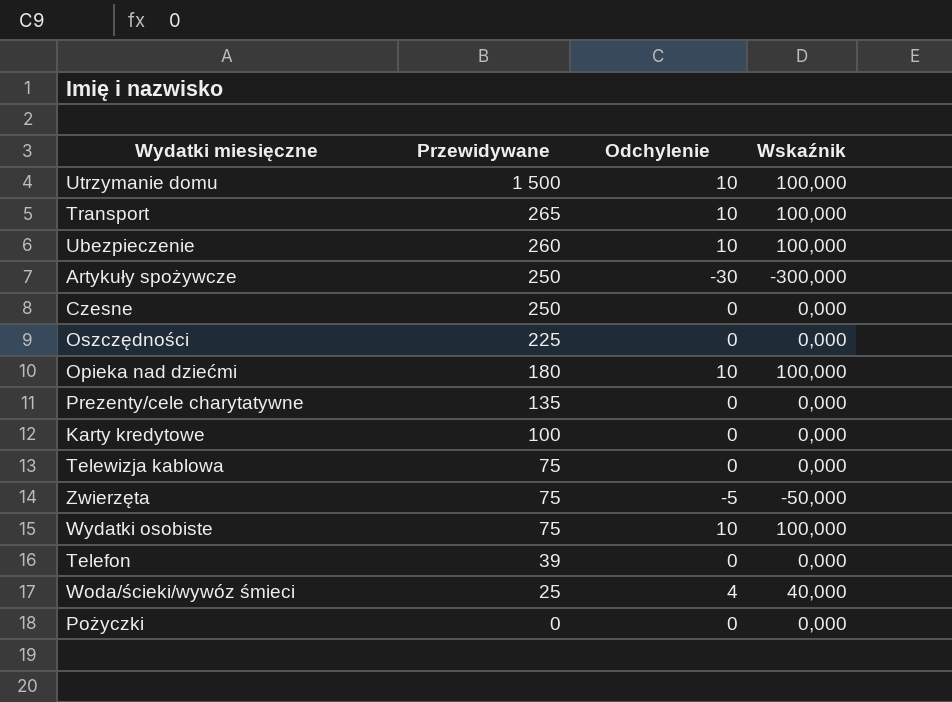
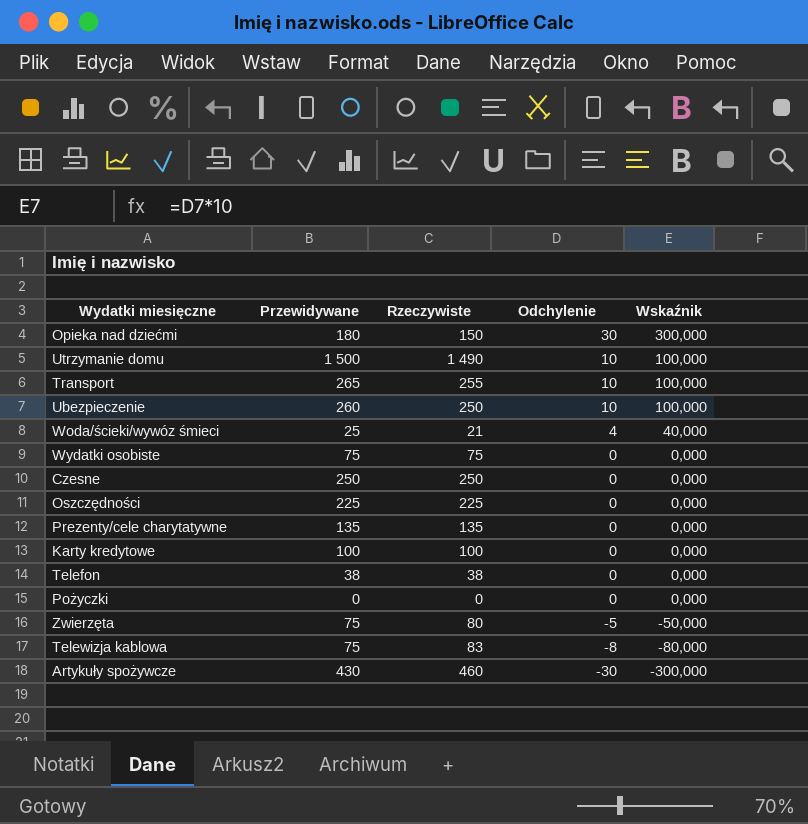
row order: Przewidywane descending -> Odchylenie descending
column Rzeczywiste | formula: none -> [Przewidywane] - [Odchylenie]
Opieka nad dziećmi | Odchylenie: 10 -> 30
Opieka nad dziećmi | Wskaźnik: 100,000 -> 300,000
Wydatki osobiste | Odchylenie: 10 -> 0
Wydatki osobiste | Wskaźnik: 100,000 -> 0,000
Telefon | Przewidywane: 39 -> 38
Telewizja kablowa | Odchylenie: 0 -> -8
Telewizja kablowa | Wskaźnik: 0,000 -> -80,000
Artykuły spożywcze | Przewidywane: 250 -> 430

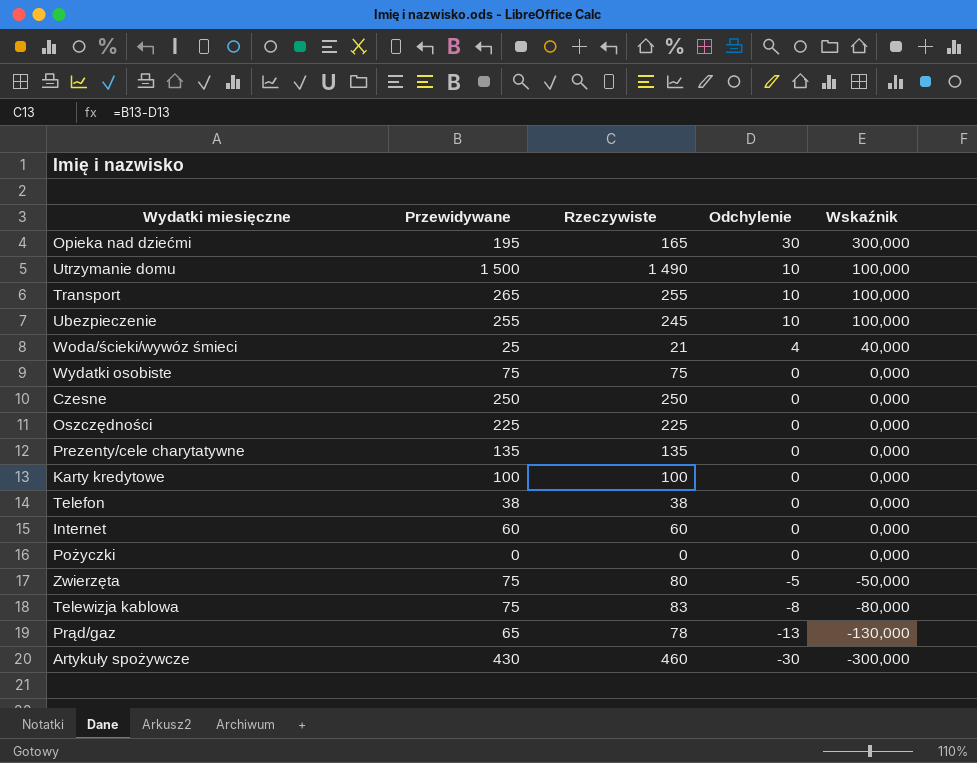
Opieka nad dziećmi | Przewidywane: 180 -> 195
Opieka nad dziećmi | Rzeczywiste: 150 -> 165
Ubezpieczenie | Przewidywane: 260 -> 255
Ubezpieczenie | Rzeczywiste: 250 -> 245
row Internet: none -> 60 | 60 | 0 | 0,000
row Prąd/gaz: none -> 65 | 78 | -13 | -130,000

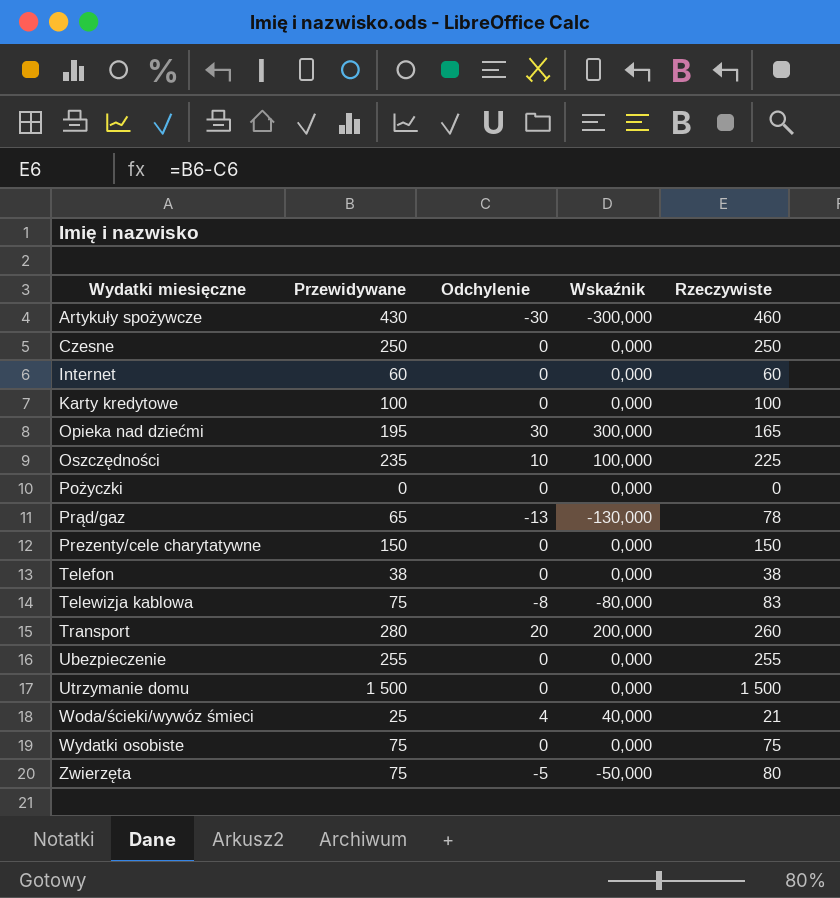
row order: Odchylenie descending -> Wydatki miesięczne ascending
column Rzeczywiste | position: 3 -> 5
Oszczędności | Przewidywane: 225 -> 235
Oszczędności | Odchylenie: 0 -> 10
Oszczędności | Wskaźnik: 0,000 -> 100,000
Prezenty/cele charytatywne | Przewidywane: 135 -> 150
Prezenty/cele charytatywne | Rzeczywiste: 135 -> 150
Transport | Przewidywane: 265 -> 280
Transport | Odchylenie: 10 -> 20
Transport | Wskaźnik: 100,000 -> 200,000
Transport | Rzeczywiste: 255 -> 260
Ubezpieczenie | Odchylenie: 10 -> 0
Ubezpieczenie | Wskaźnik: 100,000 -> 0,000
Ubezpieczenie | Rzeczywiste: 245 -> 255
Utrzymanie domu | Odchylenie: 10 -> 0
Utrzymanie domu | Wskaźnik: 100,000 -> 0,000
Utrzymanie domu | Rzeczywiste: 1 490 -> 1 500

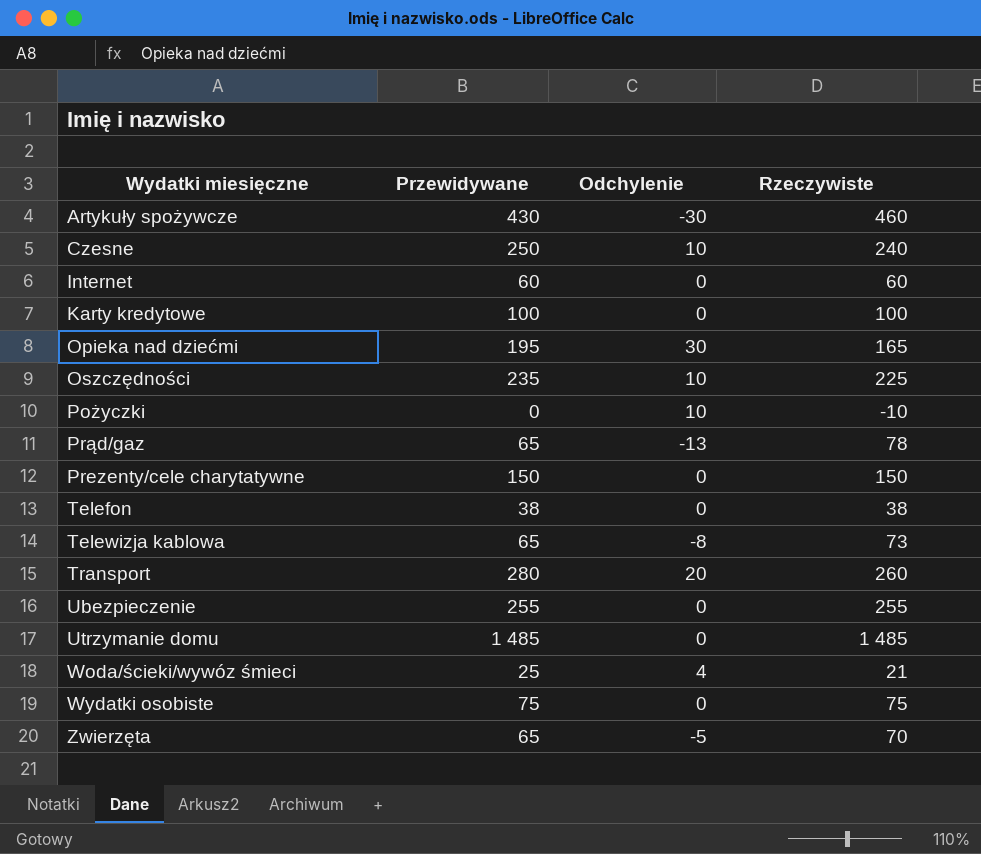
column Wskaźnik | formula: [Odchylenie] * 10 -> none
Czesne | Odchylenie: 0 -> 10
Czesne | Rzeczywiste: 250 -> 240
Pożyczki | Odchylenie: 0 -> 10
Pożyczki | Rzeczywiste: 0 -> -10
Telewizja kablowa | Przewidywane: 75 -> 65
Telewizja kablowa | Rzeczywiste: 83 -> 73
Utrzymanie domu | Przewidywane: 1 500 -> 1 485
Utrzymanie domu | Rzeczywiste: 1 500 -> 1 485
Zwierzęta | Przewidywane: 75 -> 65
Zwierzęta | Rzeczywiste: 80 -> 70

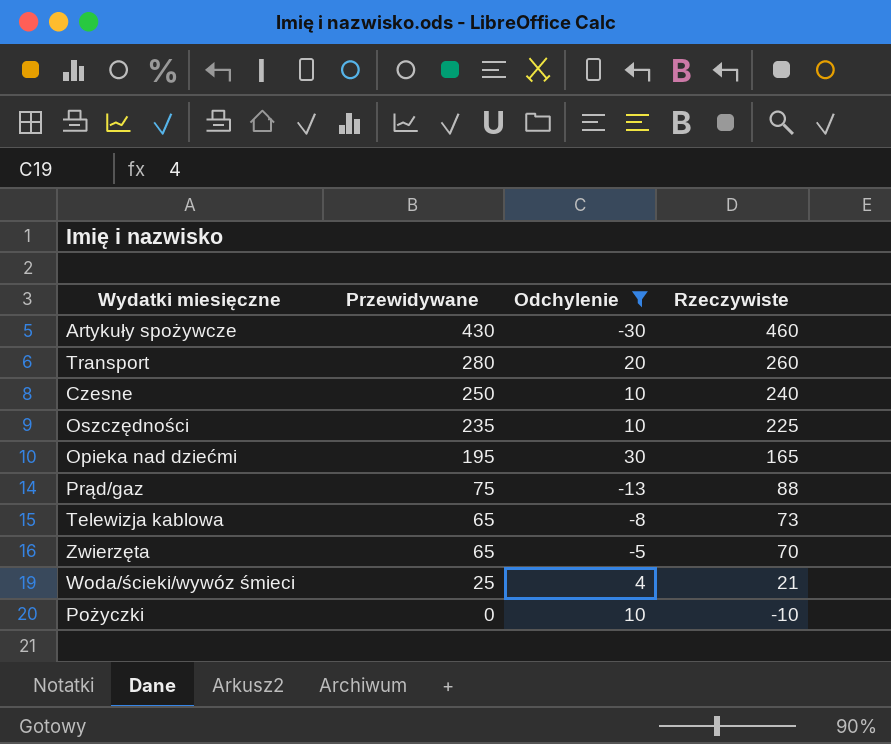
filter: none -> Odchylenie != 0
row order: Wydatki miesięczne ascending -> Przewidywane descending
Prąd/gaz | Przewidywane: 65 -> 75
Prąd/gaz | Rzeczywiste: 78 -> 88

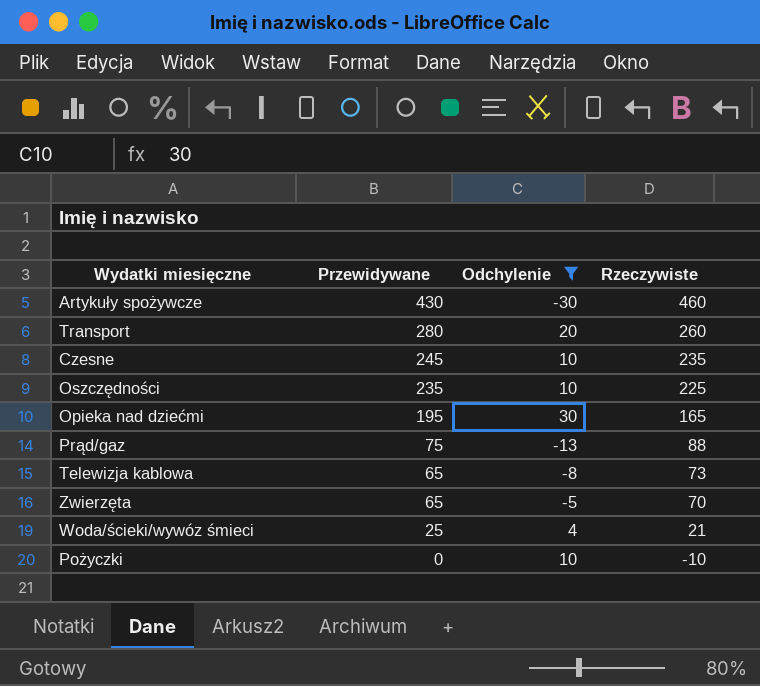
Czesne | Przewidywane: 250 -> 245
Czesne | Rzeczywiste: 240 -> 235

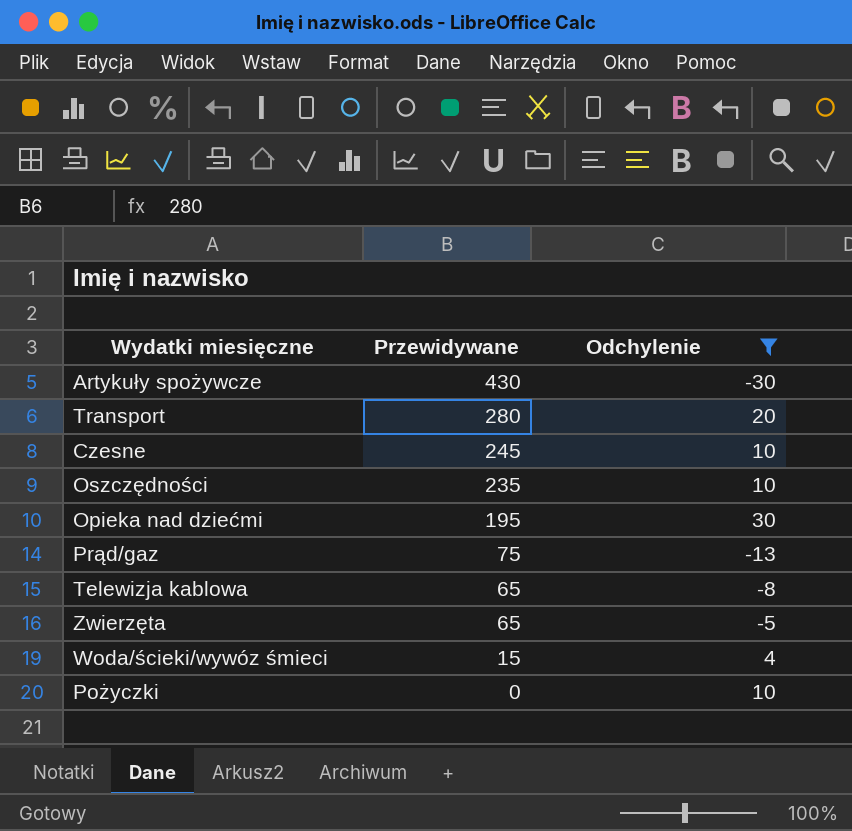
column Rzeczywiste | formula: [Przewidywane] - [Odchylenie] -> none
Woda/ścieki/wywóz śmieci | Przewidywane: 25 -> 15

